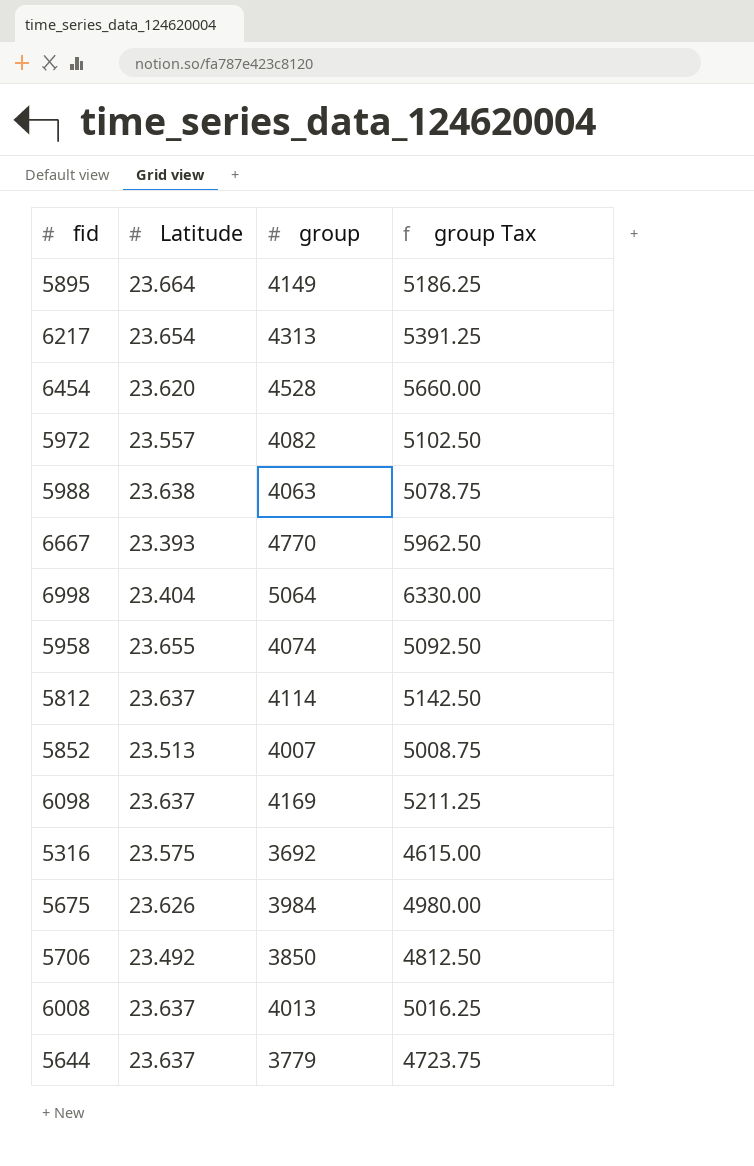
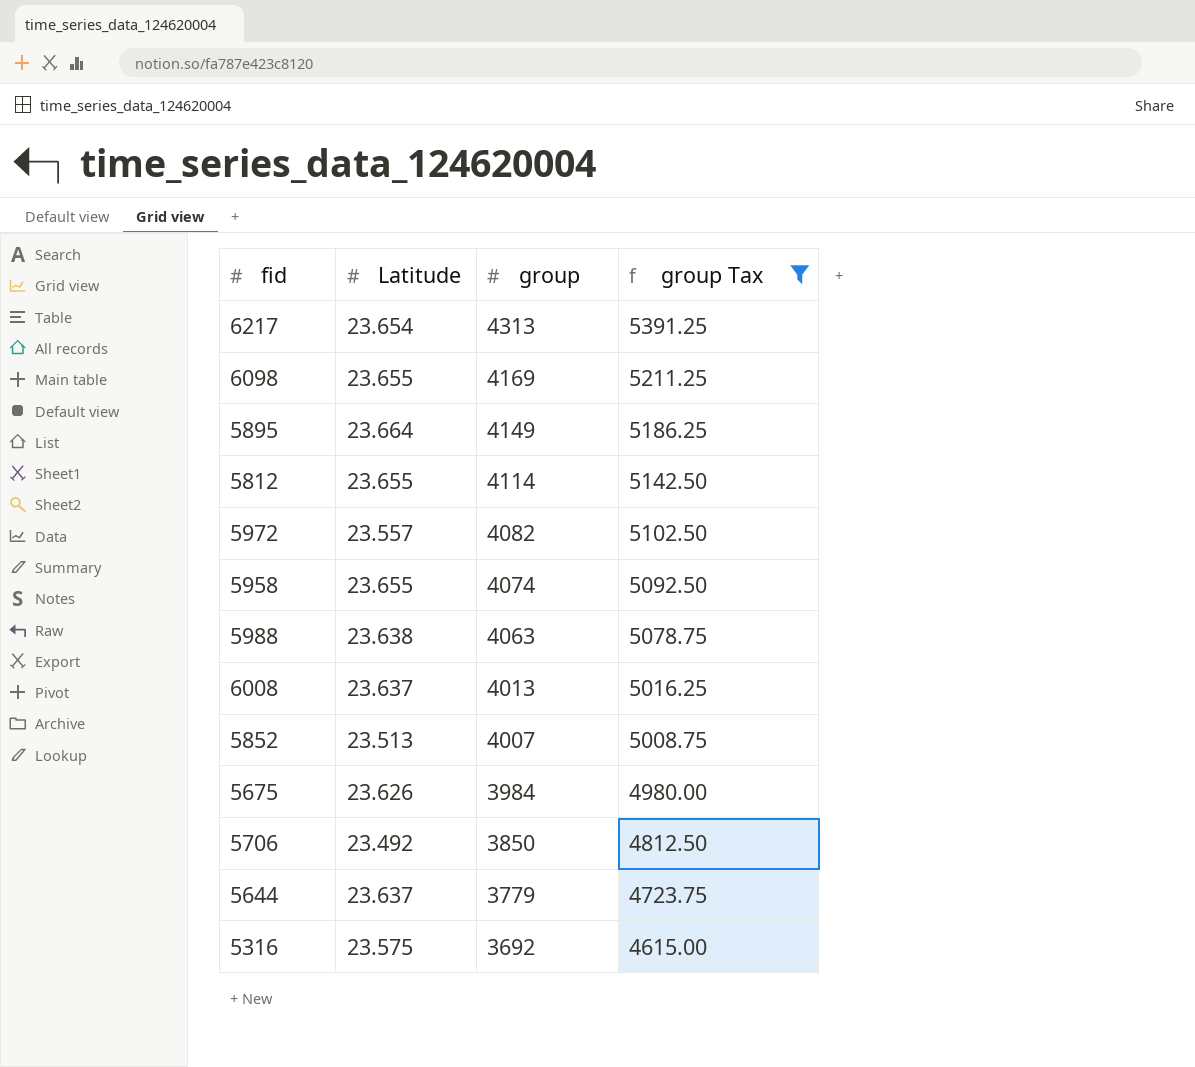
filter: none -> group Tax <= 5391.25
row order: none -> group descending
6098 | Latitude: 23.637 -> 23.655
5812 | Latitude: 23.637 -> 23.655

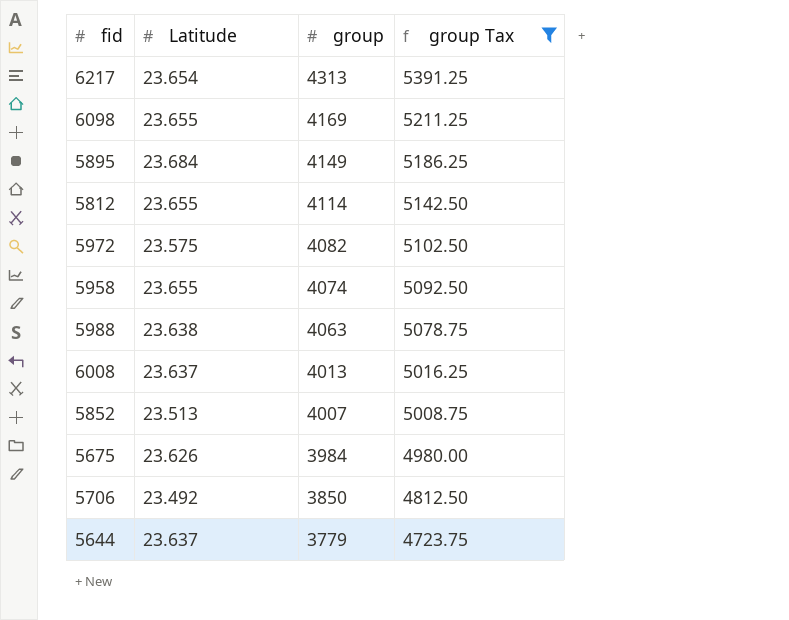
row 5316: 23.575 | 3692 | 4615.00 -> none
5895 | Latitude: 23.664 -> 23.684
5972 | Latitude: 23.557 -> 23.575

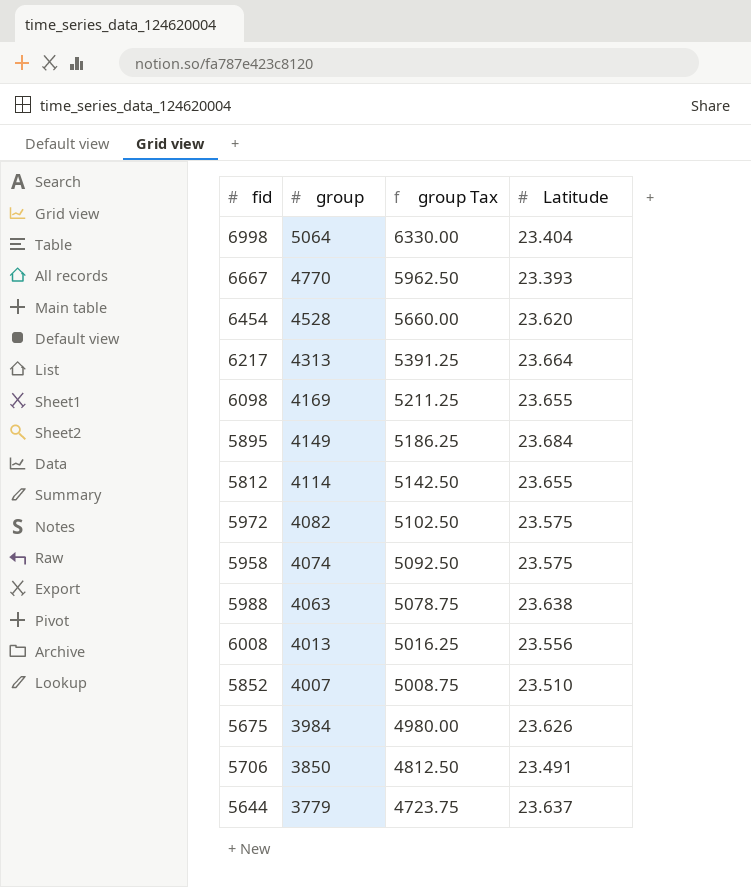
filter: group Tax <= 5391.25 -> none
column Latitude | position: 2 -> 4
6217 | Latitude: 23.654 -> 23.664
5958 | Latitude: 23.655 -> 23.575
6008 | Latitude: 23.637 -> 23.556
5852 | Latitude: 23.513 -> 23.510
5706 | Latitude: 23.492 -> 23.491

